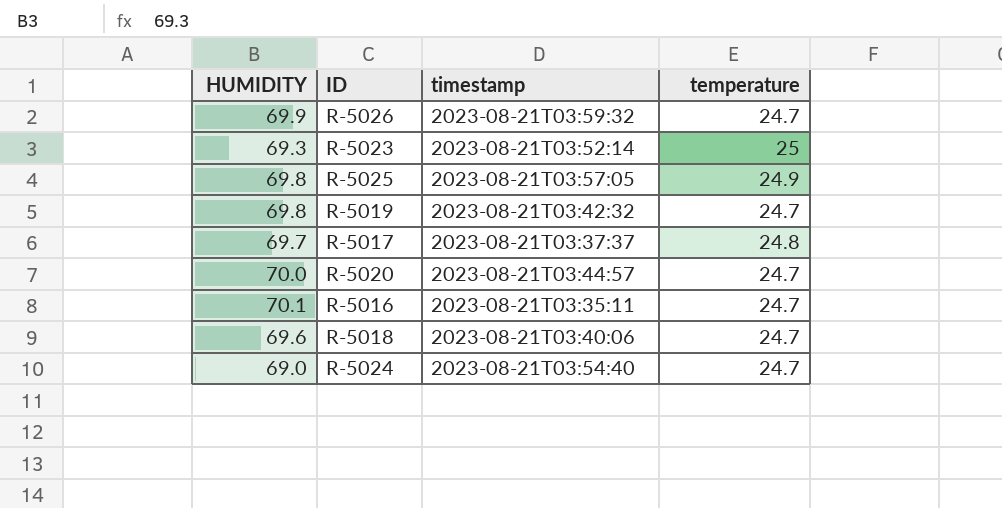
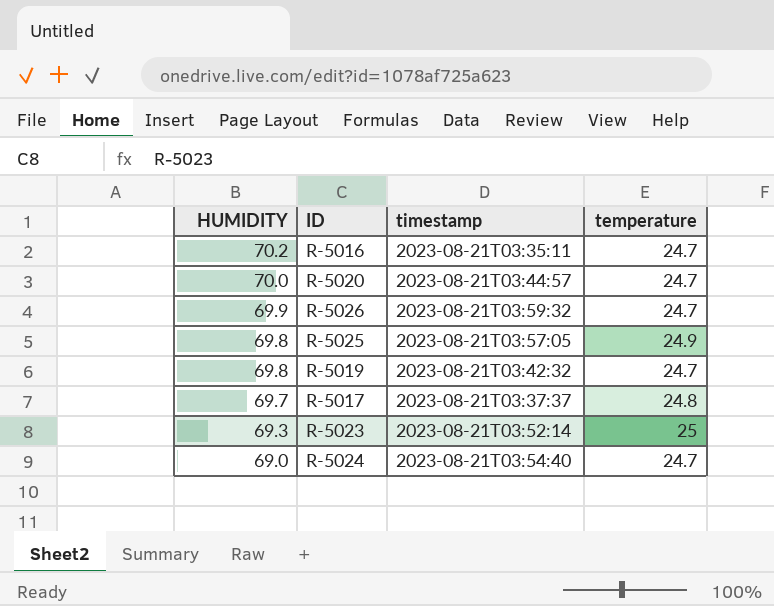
row order: none -> HUMIDITY descending
row R-5018: 69.6 | 2023-08-21T03:40:06 | 24.7 -> none
R-5016 | HUMIDITY: 70.1 -> 70.2

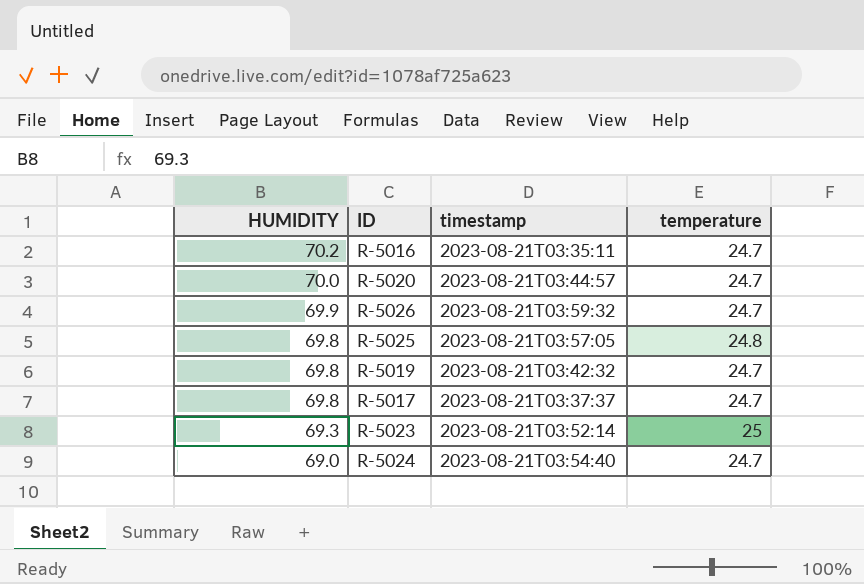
R-5025 | temperature: 24.9 -> 24.8
R-5017 | HUMIDITY: 69.7 -> 69.8
R-5017 | temperature: 24.8 -> 24.7

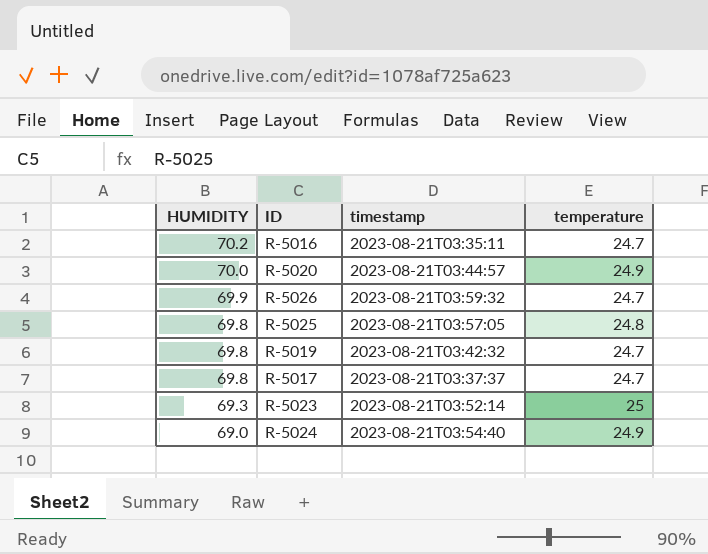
R-5020 | temperature: 24.7 -> 24.9
R-5024 | temperature: 24.7 -> 24.9

